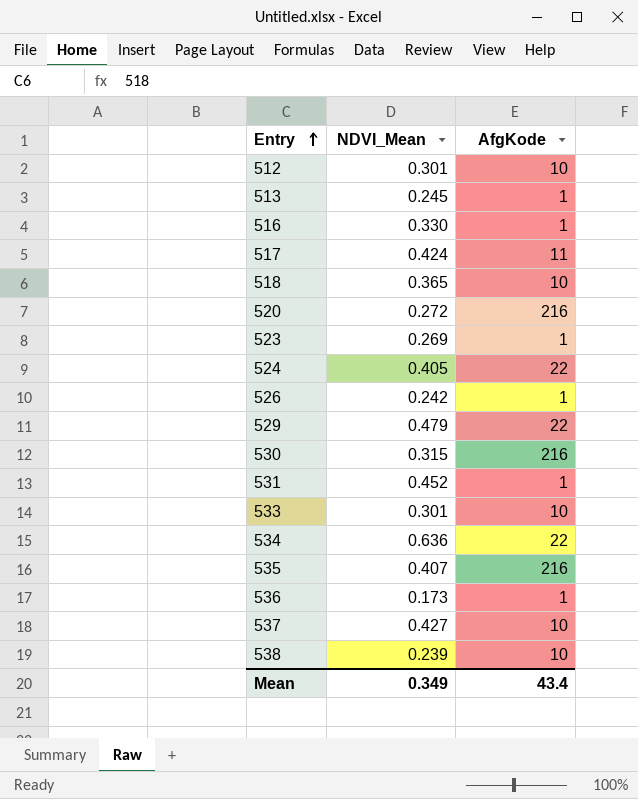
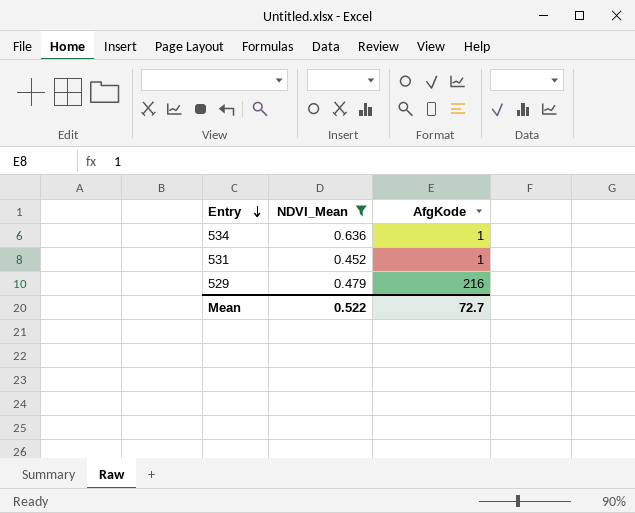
filter: none -> NDVI_Mean >= 0.452
row order: Entry ascending -> Entry descending
534 | AfgKode: 22 -> 1
529 | AfgKode: 22 -> 216
Mean | NDVI_Mean: 0.349 -> 0.522
Mean | AfgKode: 43.4 -> 72.7

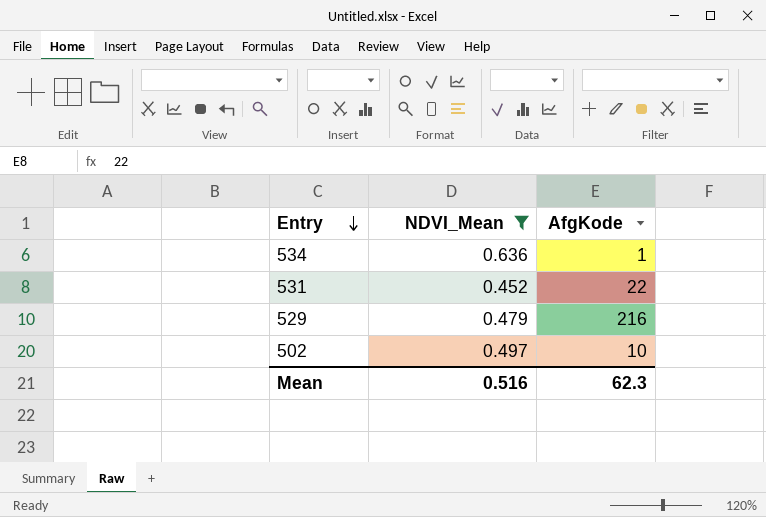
531 | AfgKode: 1 -> 22
row 502: none -> 0.497 | 10
Mean | NDVI_Mean: 0.522 -> 0.516
Mean | AfgKode: 72.7 -> 62.3

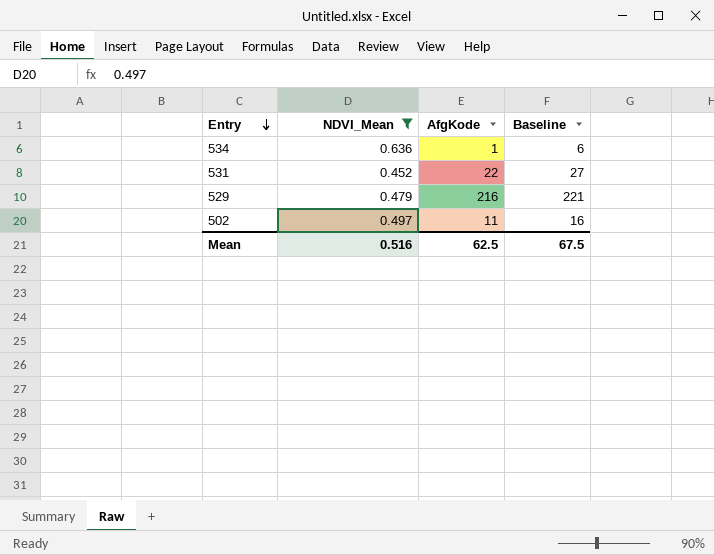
column Baseline | formula: none -> [AfgKode] + 5
502 | AfgKode: 10 -> 11
Mean | AfgKode: 62.3 -> 62.5

